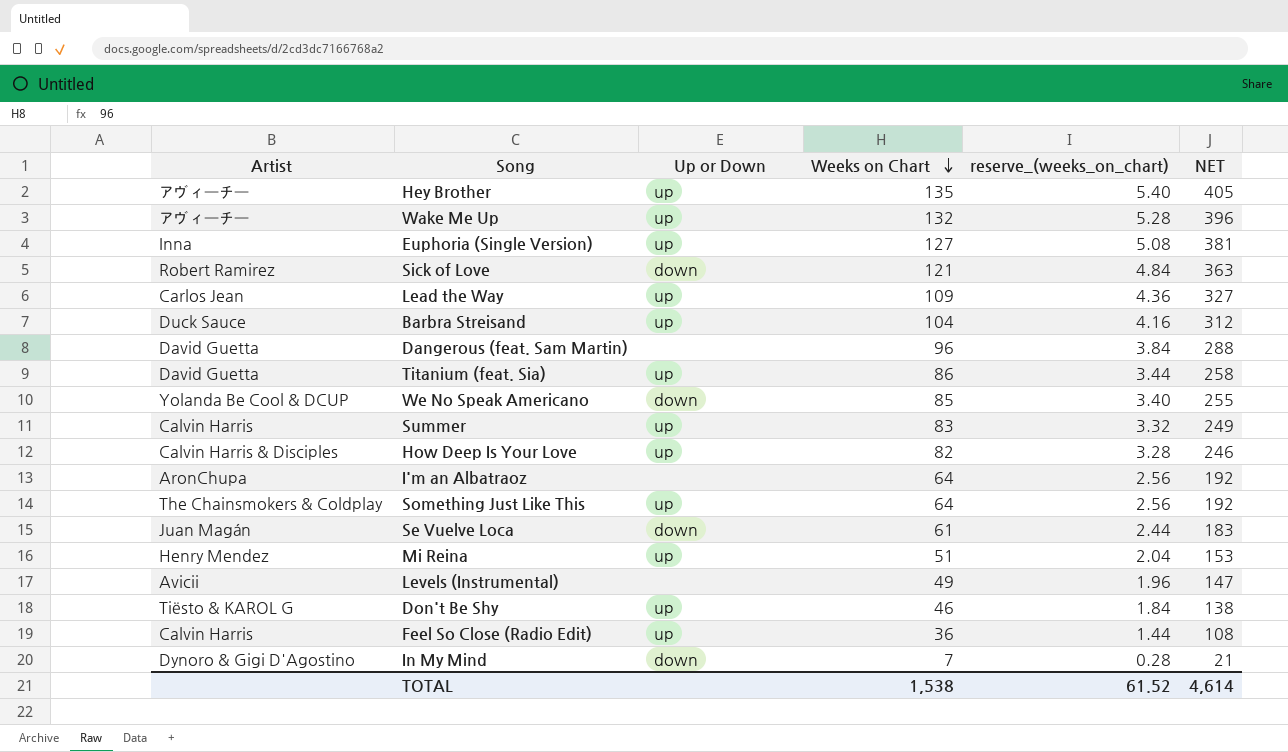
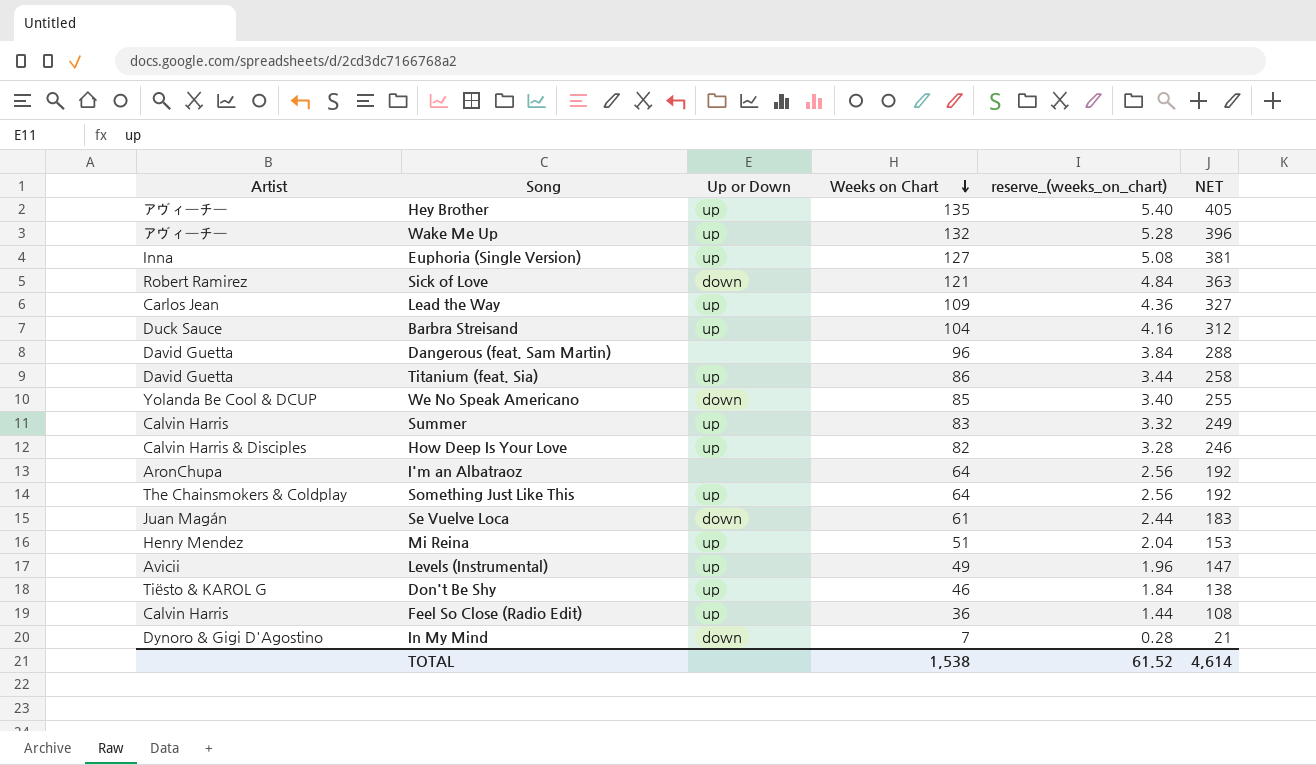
Levels (Instrumental) | Up or Down: none -> up

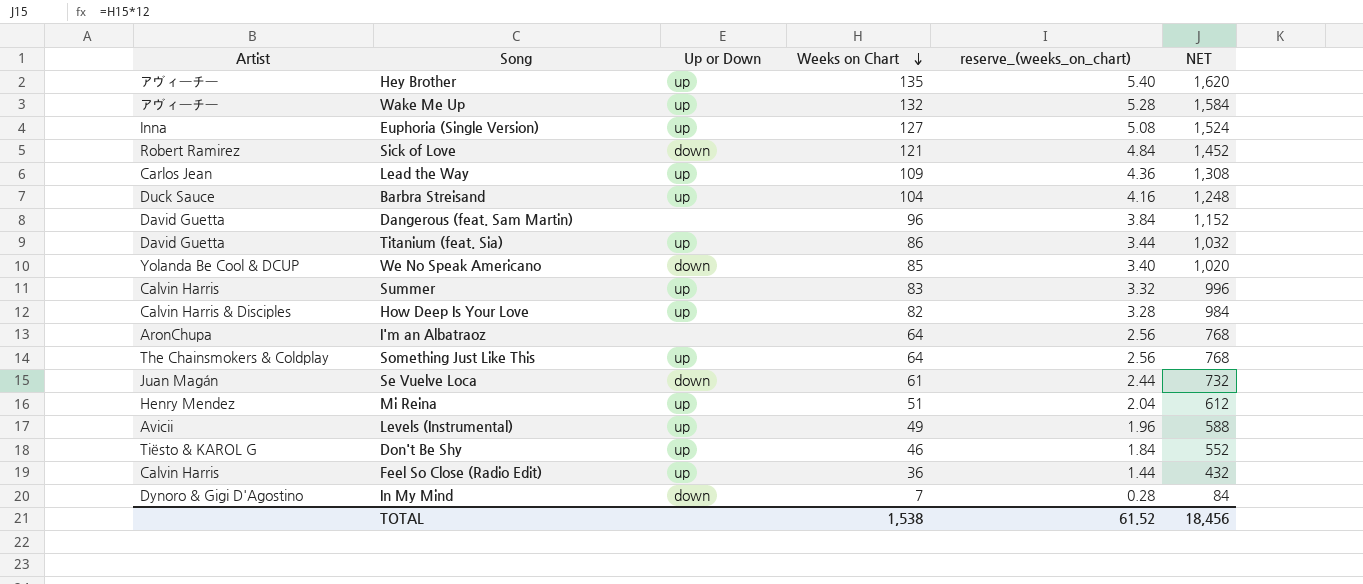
column NET | formula: [Weeks on Chart] * 3 -> [Weeks on Chart] * 12
TOTAL | NET: 4,614 -> 18,456

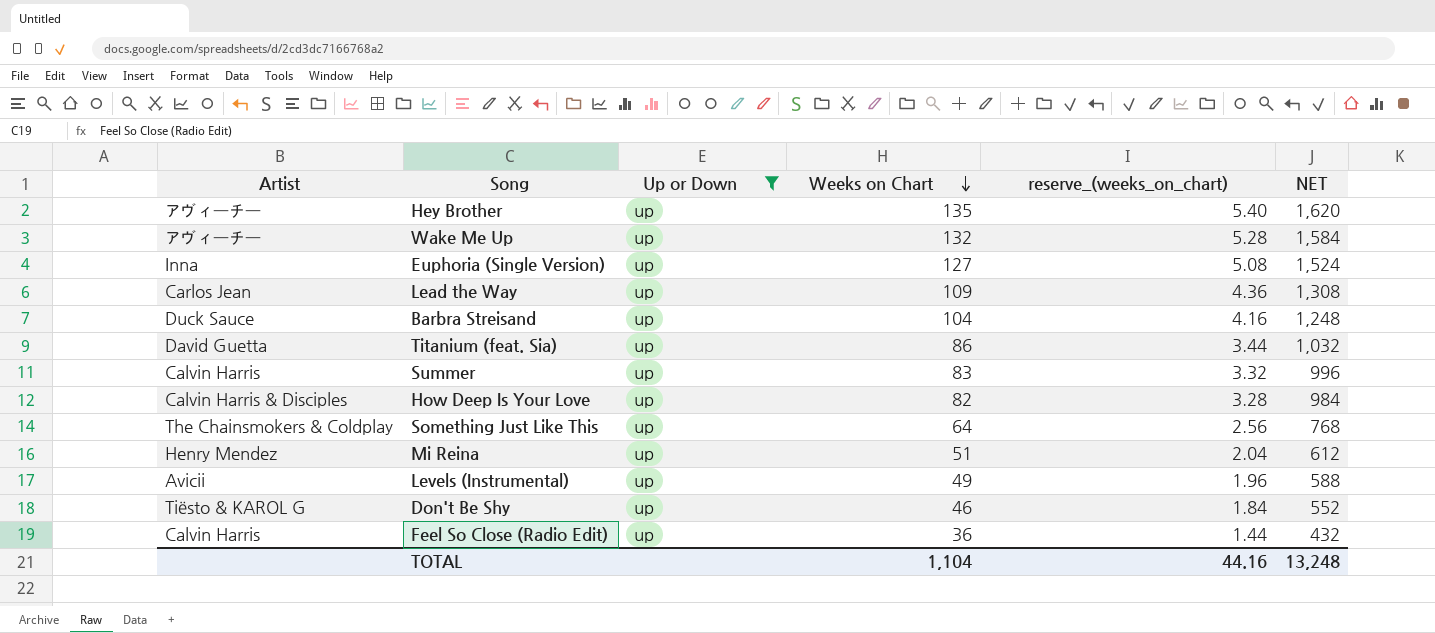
filter: none -> Up or Down = up
TOTAL | Weeks on Chart: 1,538 -> 1,104
TOTAL | reserve_(weeks_on_chart): 61.52 -> 44.16
TOTAL | NET: 18,456 -> 13,248

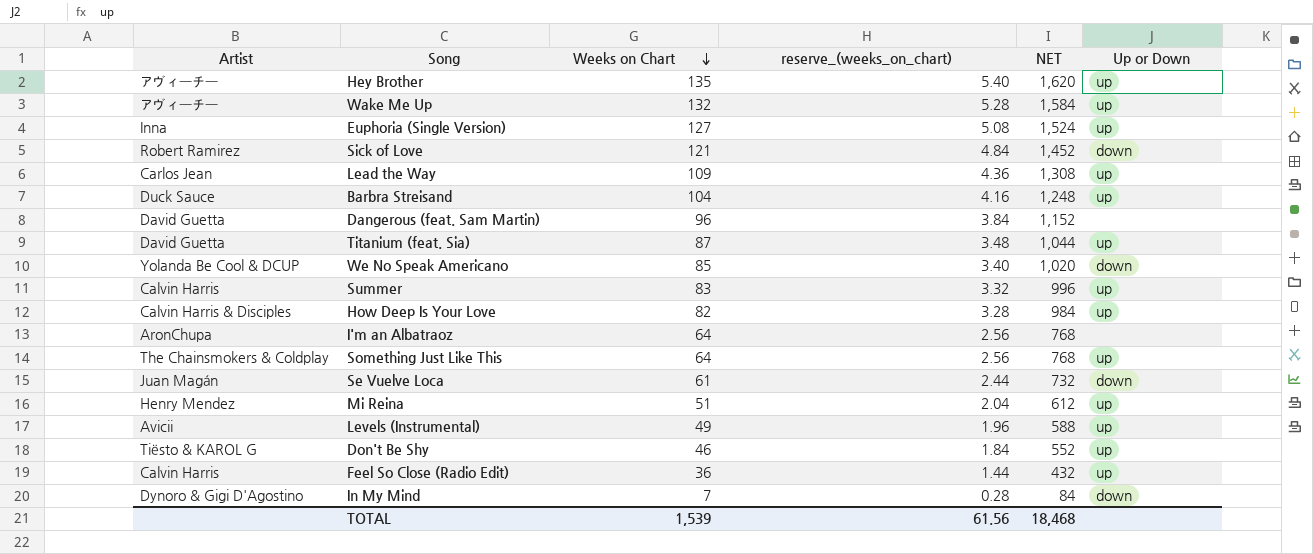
filter: Up or Down = up -> none
column Up or Down | position: 3 -> 6
Titanium (feat. Sia) | Weeks on Chart: 86 -> 87
Titanium (feat. Sia) | reserve_(weeks_on_chart): 3.44 -> 3.48
Titanium (feat. Sia) | NET: 1,032 -> 1,044
TOTAL | Weeks on Chart: 1,104 -> 1,539
TOTAL | reserve_(weeks_on_chart): 44.16 -> 61.56
TOTAL | NET: 13,248 -> 18,468

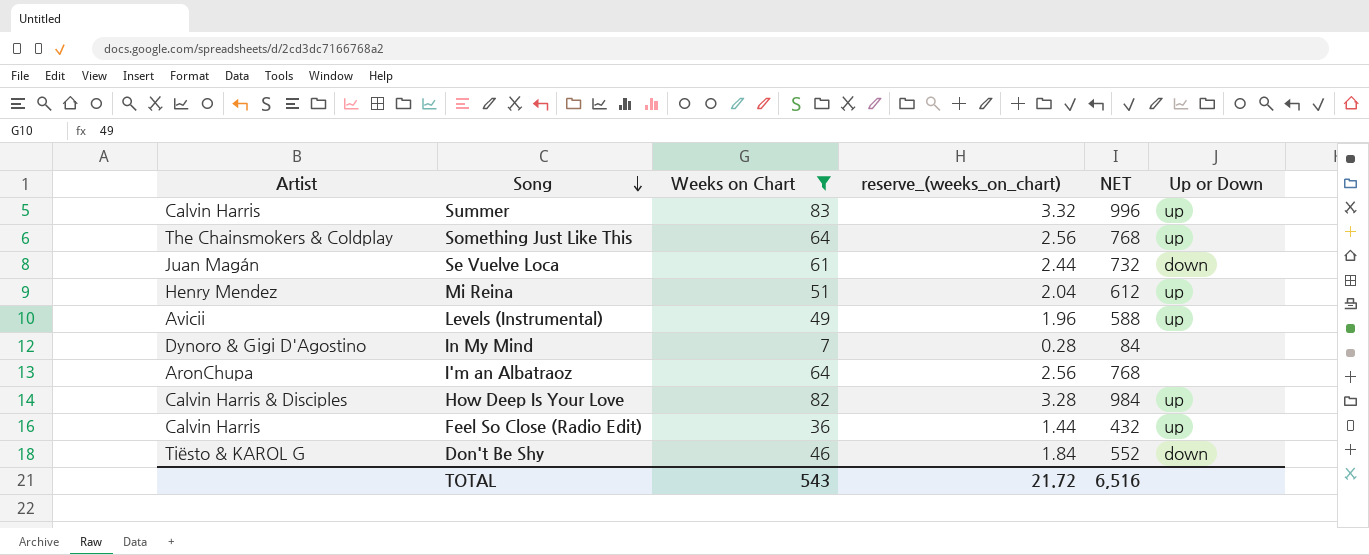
filter: none -> Weeks on Chart <= 83
row order: Weeks on Chart descending -> Song descending
In My Mind | Up or Down: down -> none
Don't Be Shy | Up or Down: up -> down
TOTAL | Weeks on Chart: 1,539 -> 543
TOTAL | reserve_(weeks_on_chart): 61.56 -> 21.72
TOTAL | NET: 18,468 -> 6,516

